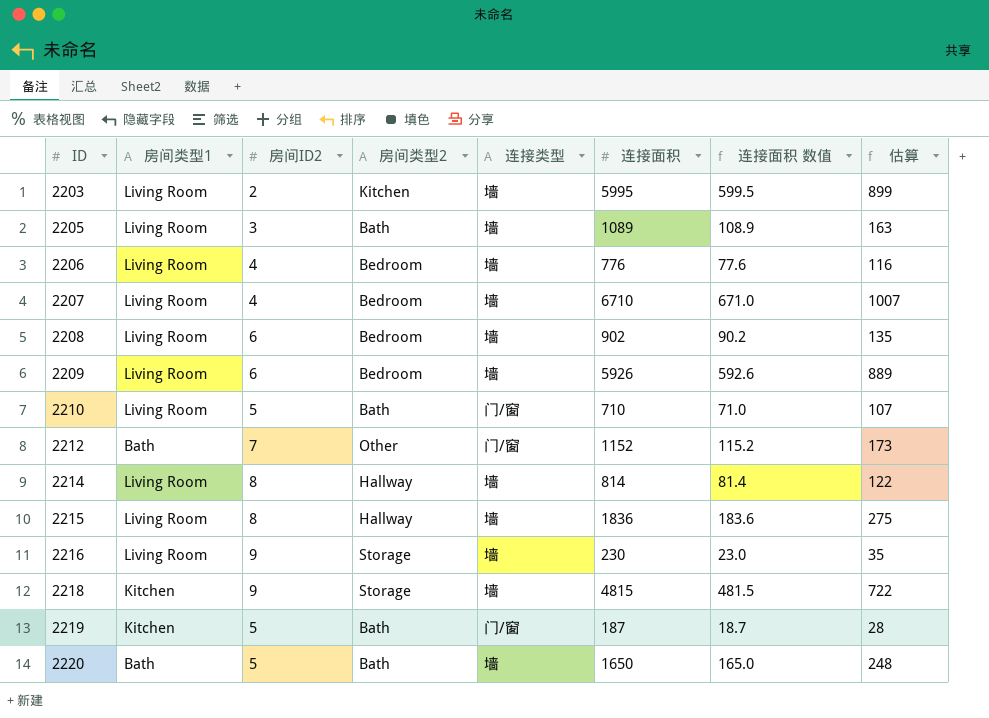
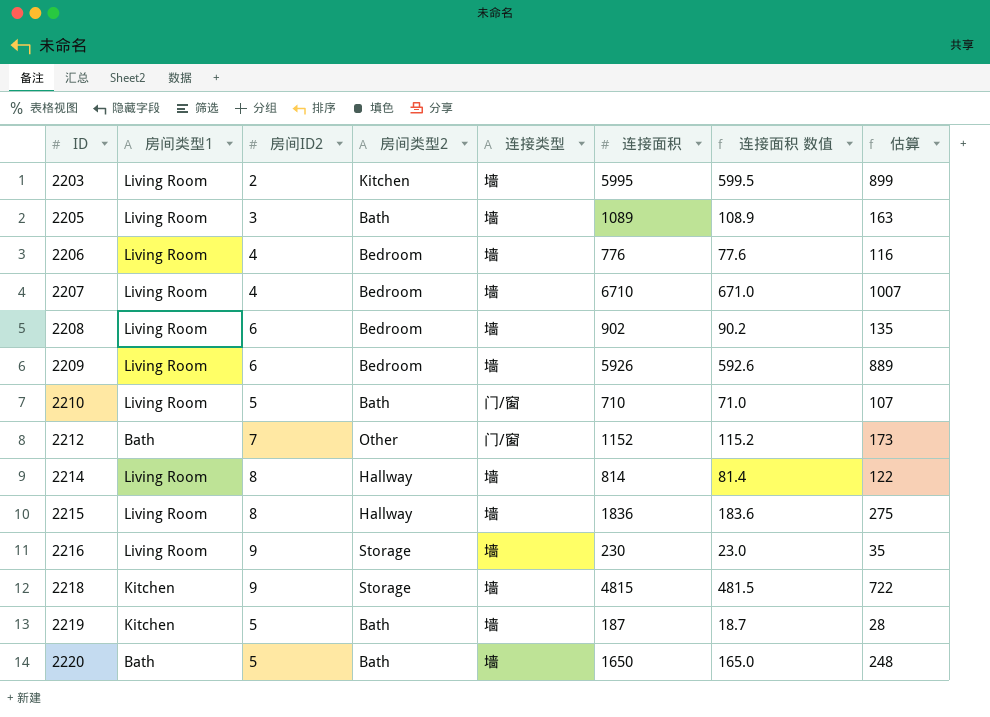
2219 | 连接类型: 门/窗 -> 墙

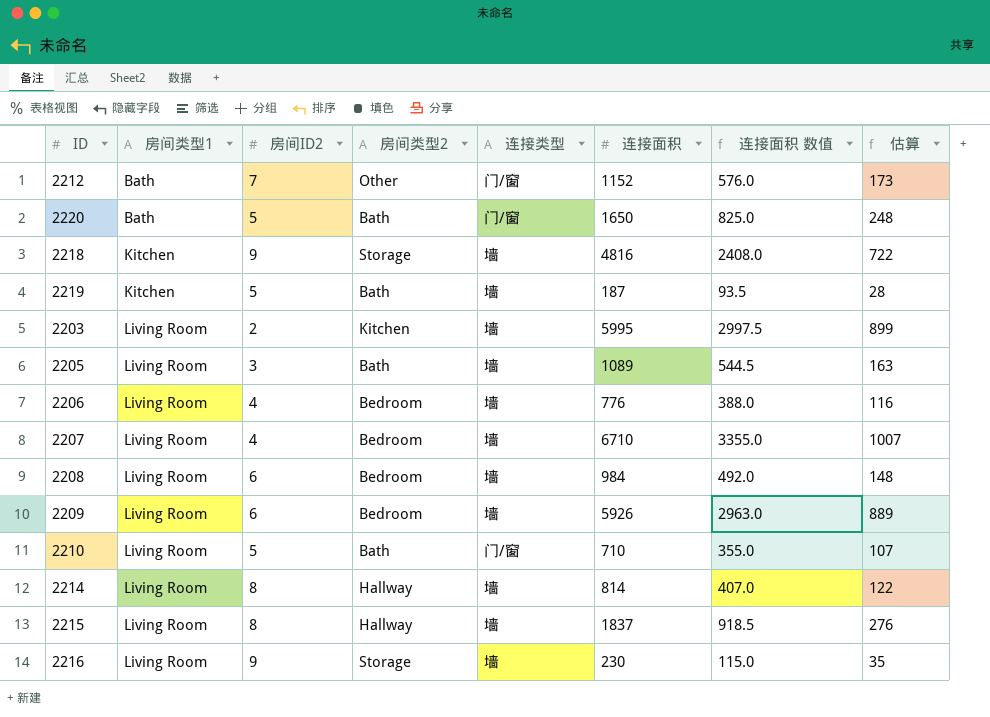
row order: ID ascending -> 房间类型1 ascending
column 连接面积 数值 | formula: [连接面积] * 0.1 -> [连接面积] * 0.5
2220 | 连接类型: 墙 -> 门/窗
2218 | 连接面积: 4815 -> 4816
2208 | 连接面积: 902 -> 984
2208 | 估算: 135 -> 148
2215 | 连接面积: 1836 -> 1837
2215 | 估算: 275 -> 276

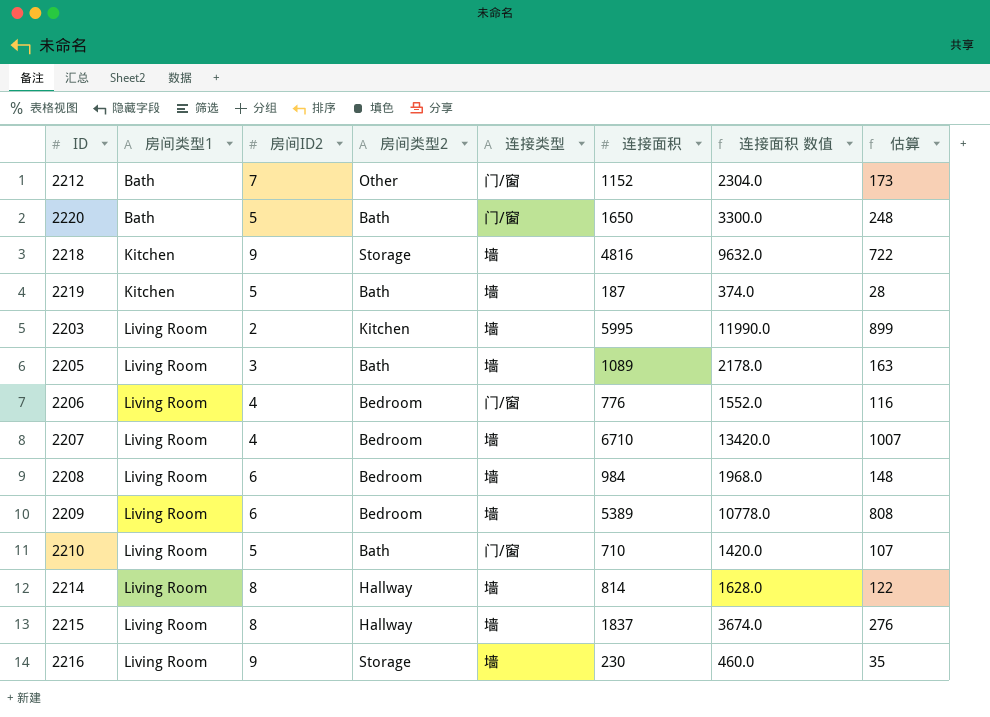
column 连接面积 数值 | formula: [连接面积] * 0.5 -> [连接面积] * 2
2206 | 连接类型: 墙 -> 门/窗
2209 | 连接面积: 5926 -> 5389
2209 | 估算: 889 -> 808

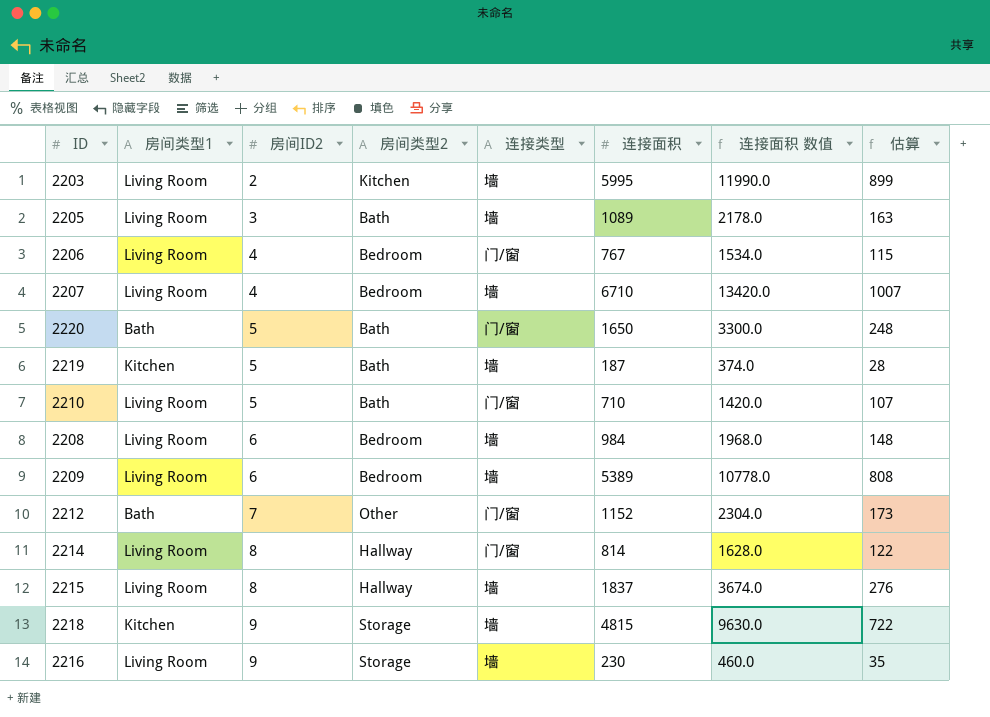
row order: 房间类型1 ascending -> 房间ID2 ascending
2206 | 连接面积: 776 -> 767
2206 | 连接面积 数值: 1552.0 -> 1534.0
2206 | 估算: 116 -> 115
2214 | 连接类型: 墙 -> 门/窗
2218 | 连接面积: 4816 -> 4815
2218 | 连接面积 数值: 9632.0 -> 9630.0

